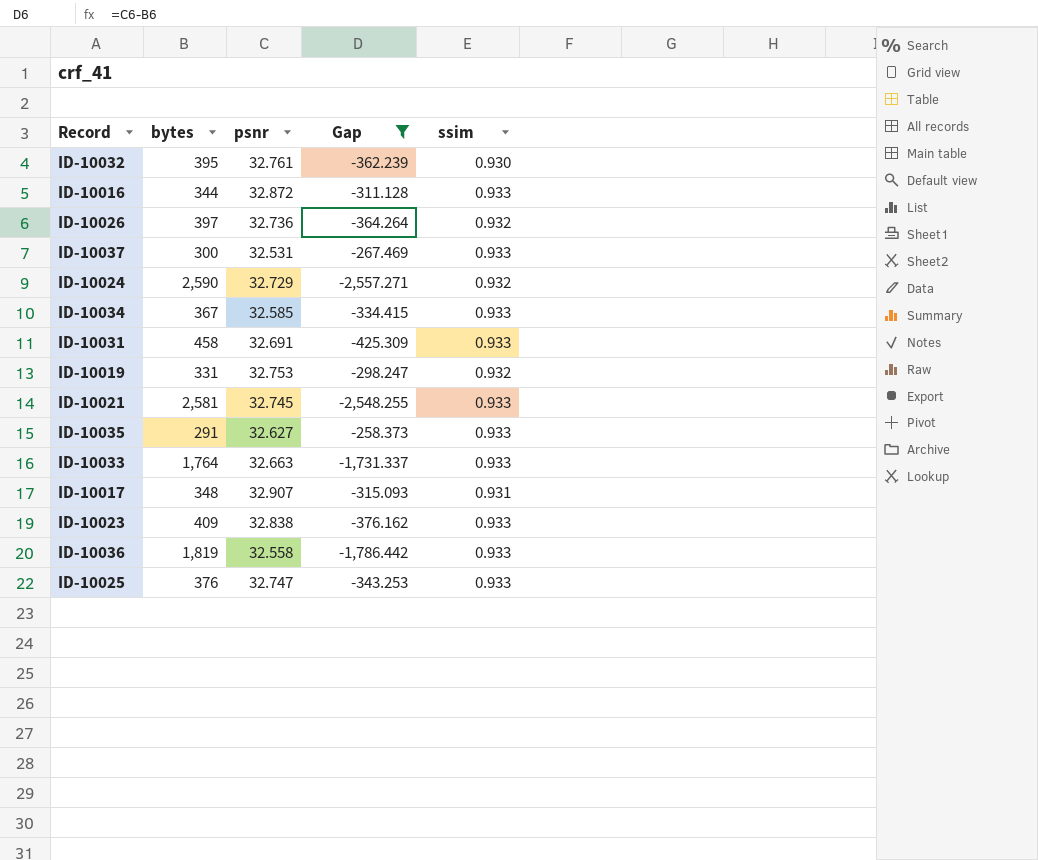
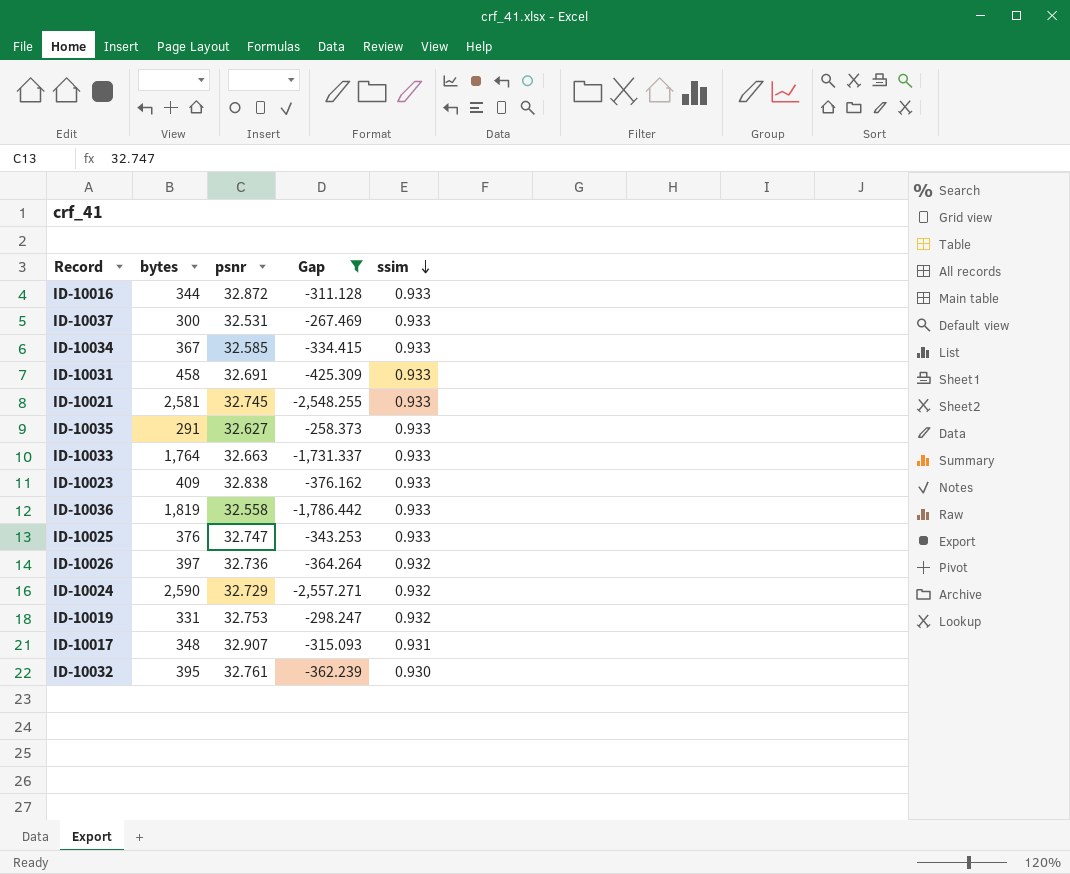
row order: none -> ssim descending

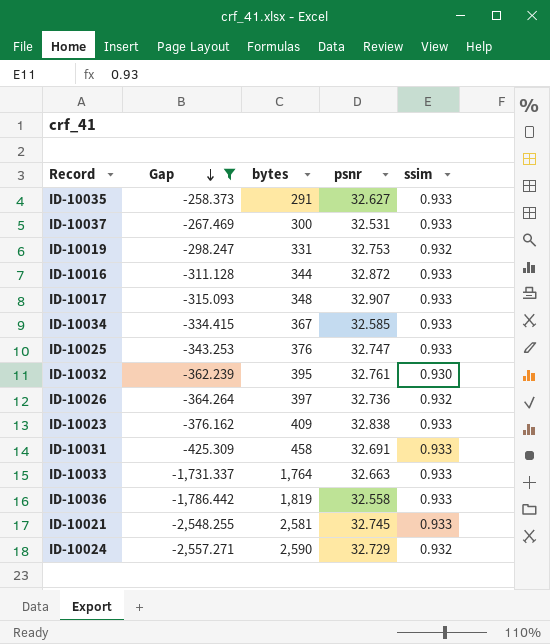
row order: ssim descending -> Gap descending
column Gap | position: 4 -> 2
ID-10017 | ssim: 0.931 -> 0.933

